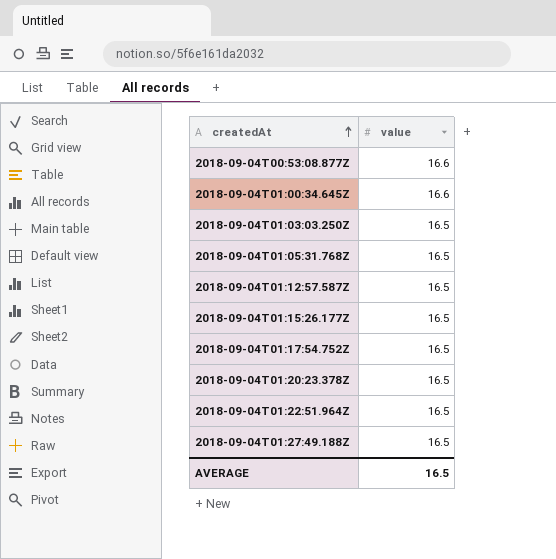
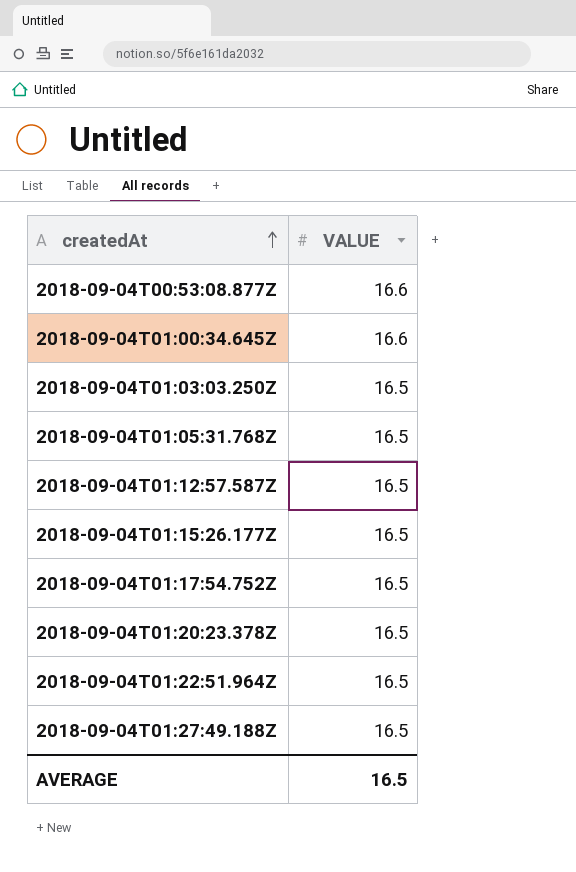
column name: value -> VALUE

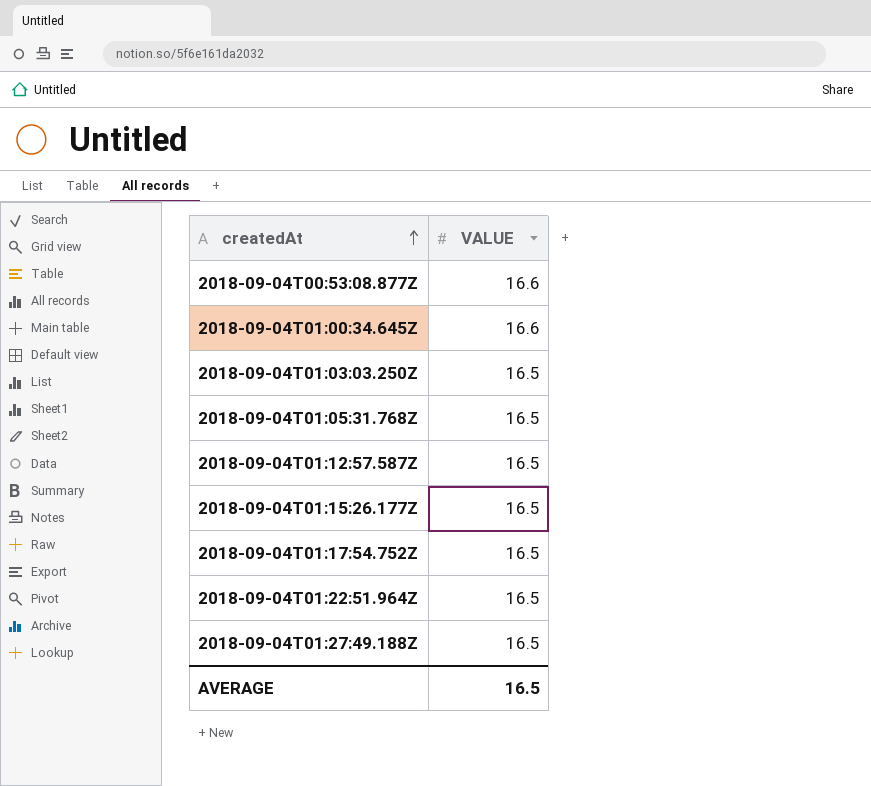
row 2018-09-04T01:20:23.378Z: 16.5 -> none

